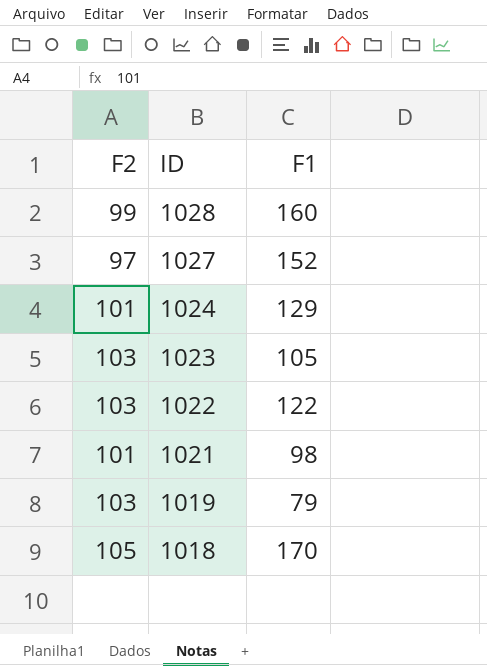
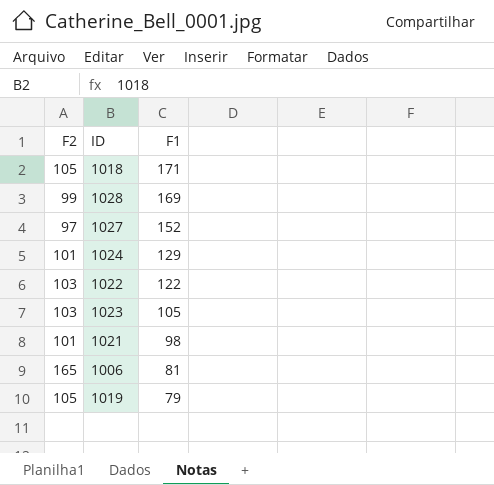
row order: ID descending -> F1 descending
1018 | F1: 170 -> 171
1028 | F1: 160 -> 169
row 1006: none -> 165 | 81
1019 | F2: 103 -> 105

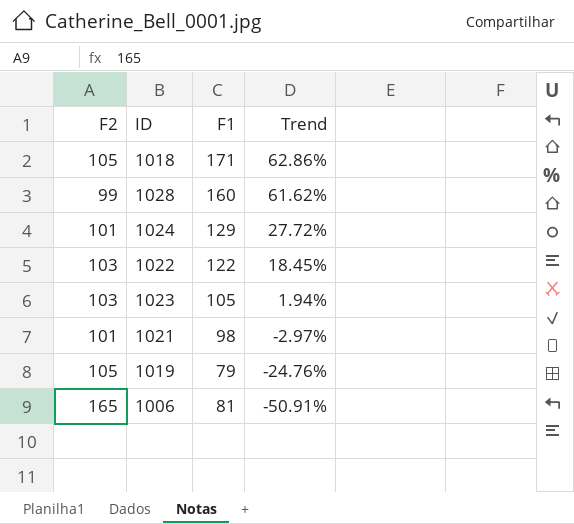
row order: F1 descending -> Trend descending
column Trend | formula: none -> ([F1] - [F2]) / [F2]
row 1027: 97 | 152 -> none
1028 | F1: 169 -> 160

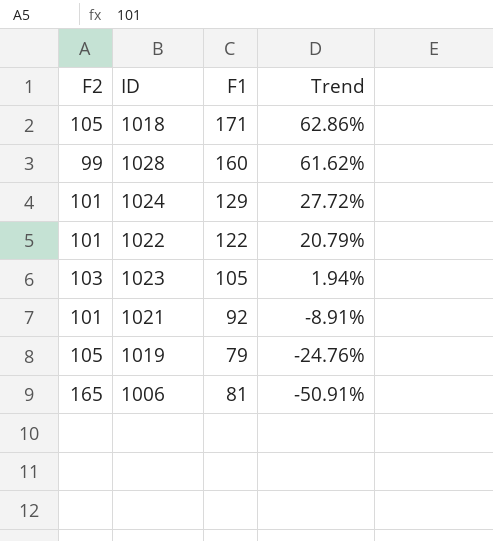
1022 | F2: 103 -> 101
1022 | Trend: 18.45% -> 20.79%
1021 | F1: 98 -> 92
1021 | Trend: -2.97% -> -8.91%

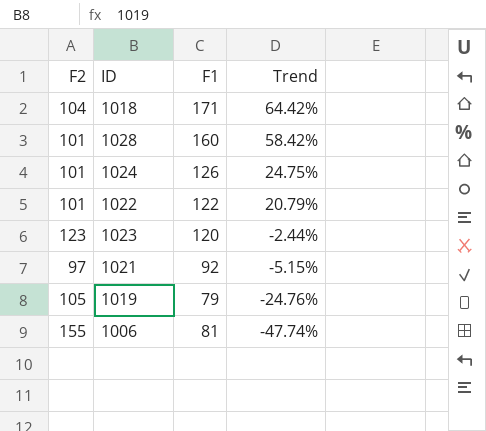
1018 | F2: 105 -> 104
1018 | Trend: 62.86% -> 64.42%
1028 | F2: 99 -> 101
1028 | Trend: 61.62% -> 58.42%
1024 | F1: 129 -> 126
1024 | Trend: 27.72% -> 24.75%
1023 | F2: 103 -> 123
1023 | F1: 105 -> 120
1023 | Trend: 1.94% -> -2.44%
1021 | F2: 101 -> 97
1021 | Trend: -8.91% -> -5.15%
1006 | F2: 165 -> 155
1006 | Trend: -50.91% -> -47.74%

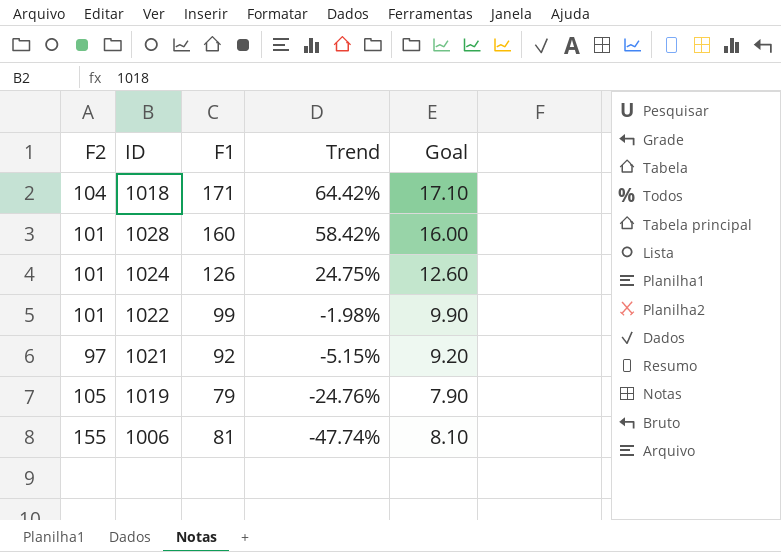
column Goal | formula: none -> [F1] * 0.1
row 1023: 123 | 120 | -2.44% -> none
1022 | F1: 122 -> 99
1022 | Trend: 20.79% -> -1.98%

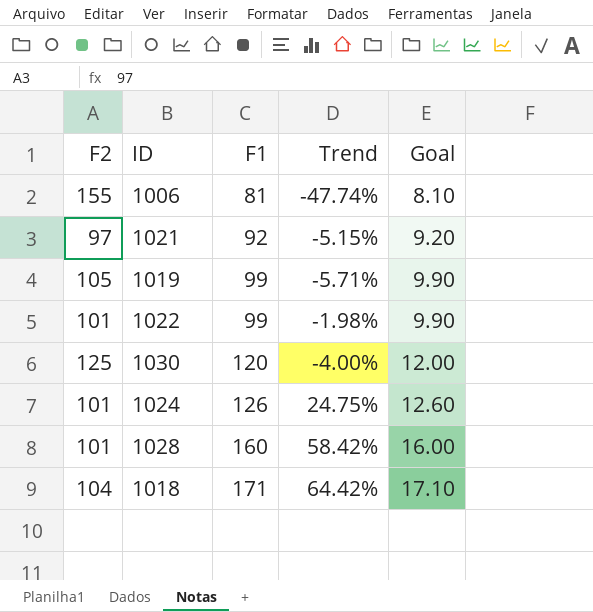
row order: Trend descending -> F1 ascending
1019 | F1: 79 -> 99
1019 | Trend: -24.76% -> -5.71%
1019 | Goal: 7.90 -> 9.90
row 1030: none -> 125 | 120 | -4.00% | 12.00

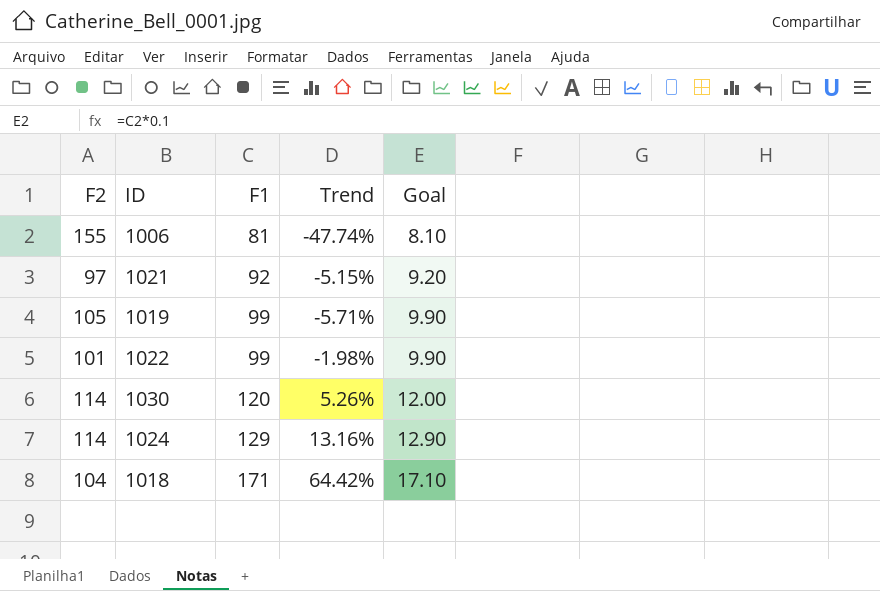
row 1028: 101 | 160 | 58.42% | 16.00 -> none
1030 | F2: 125 -> 114
1030 | Trend: -4.00% -> 5.26%
1024 | F2: 101 -> 114
1024 | F1: 126 -> 129
1024 | Trend: 24.75% -> 13.16%
1024 | Goal: 12.60 -> 12.90

